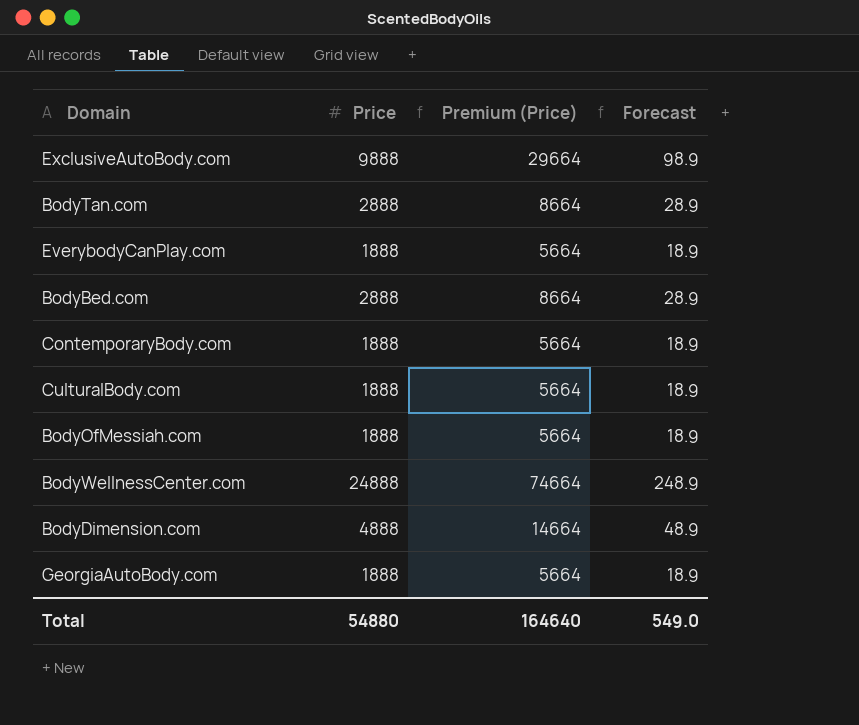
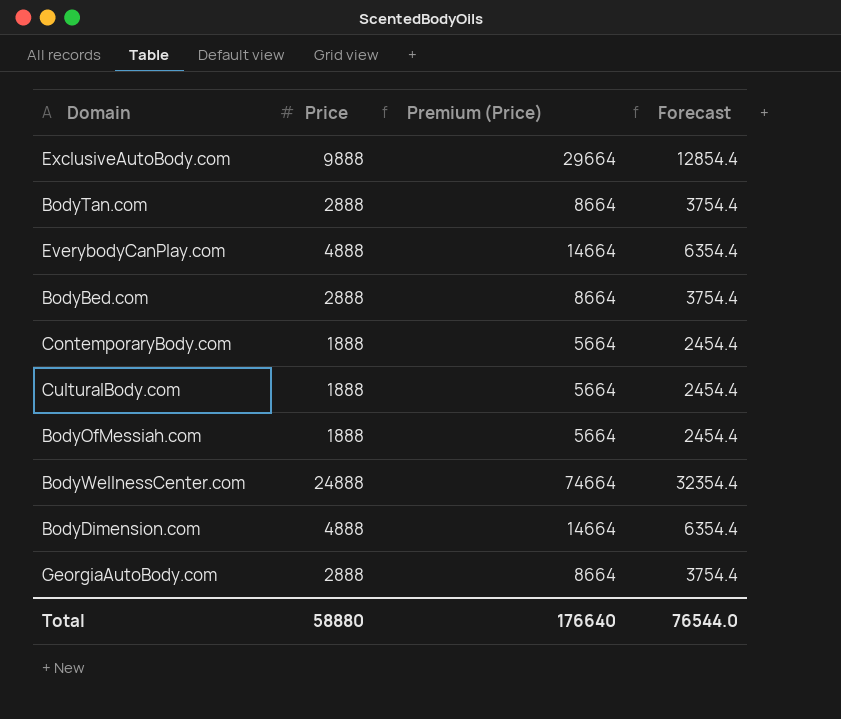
column Forecast | formula: [Price] * 0.01 -> [Price] * 1.3
EverybodyCanPlay.com | Price: 1888 -> 4888
EverybodyCanPlay.com | Premium (Price): 5664 -> 14664
GeorgiaAutoBody.com | Price: 1888 -> 2888
GeorgiaAutoBody.com | Premium (Price): 5664 -> 8664
Total | Price: 54880 -> 58880
Total | Premium (Price): 164640 -> 176640
Total | Forecast: 549.0 -> 76544.0

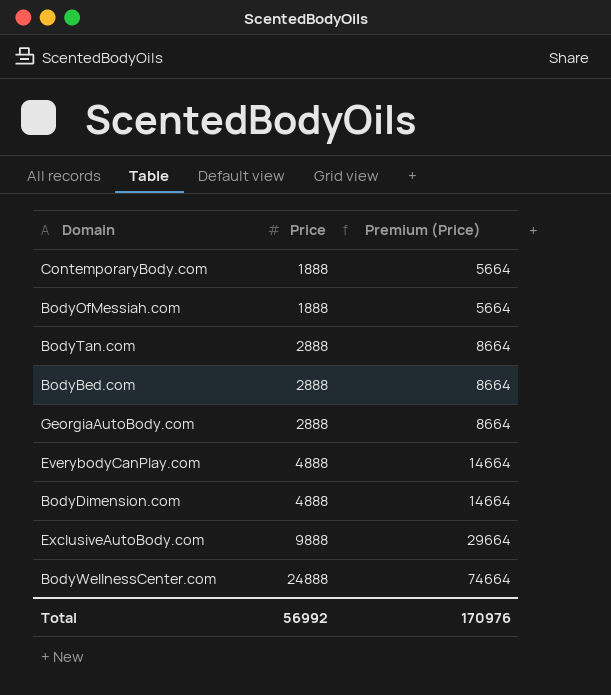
row order: none -> Price ascending
column Forecast | formula: [Price] * 1.3 -> none
row CulturalBody.com: 1888 | 5664 | 2454.4 -> none
Total | Price: 58880 -> 56992
Total | Premium (Price): 176640 -> 170976

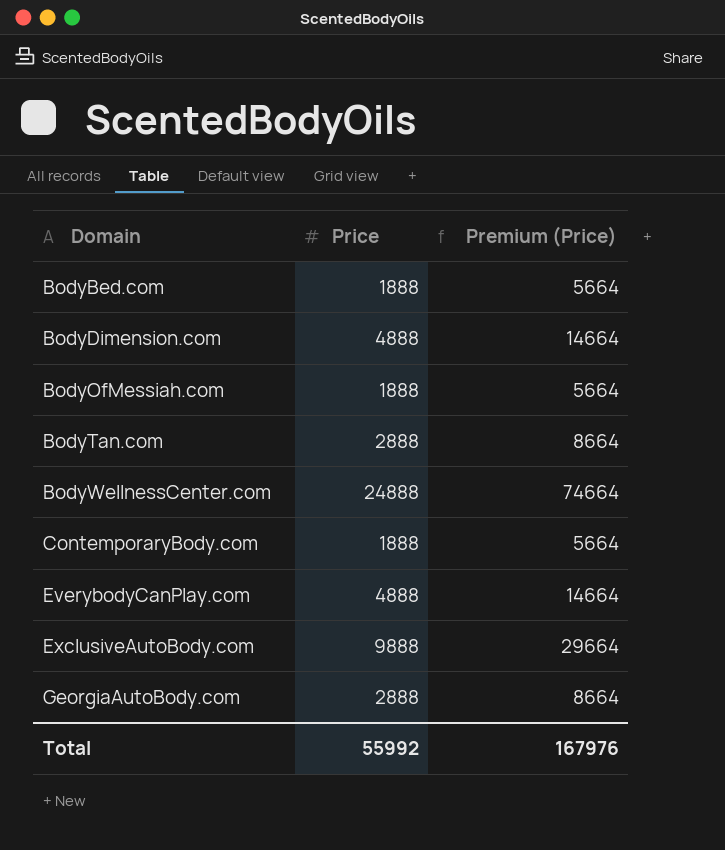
row order: Price ascending -> Domain ascending
BodyBed.com | Price: 2888 -> 1888
BodyBed.com | Premium (Price): 8664 -> 5664
Total | Price: 56992 -> 55992
Total | Premium (Price): 170976 -> 167976

